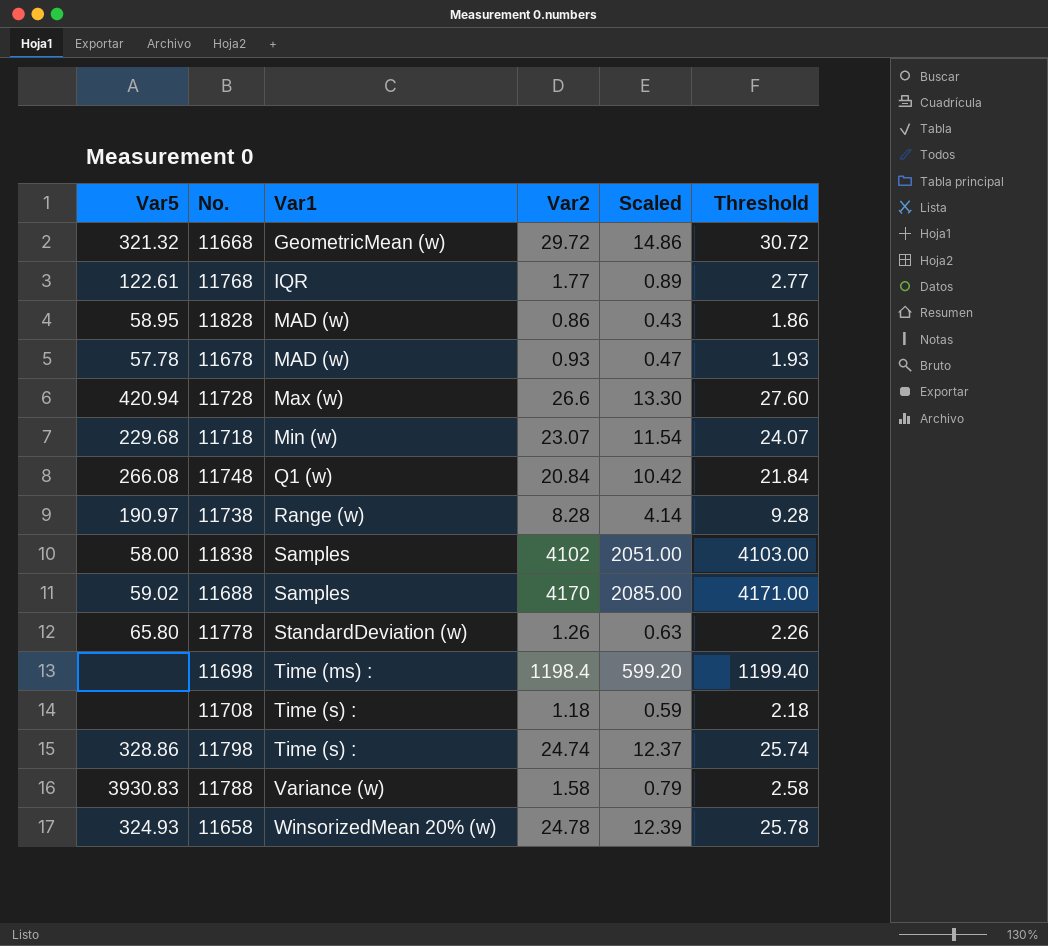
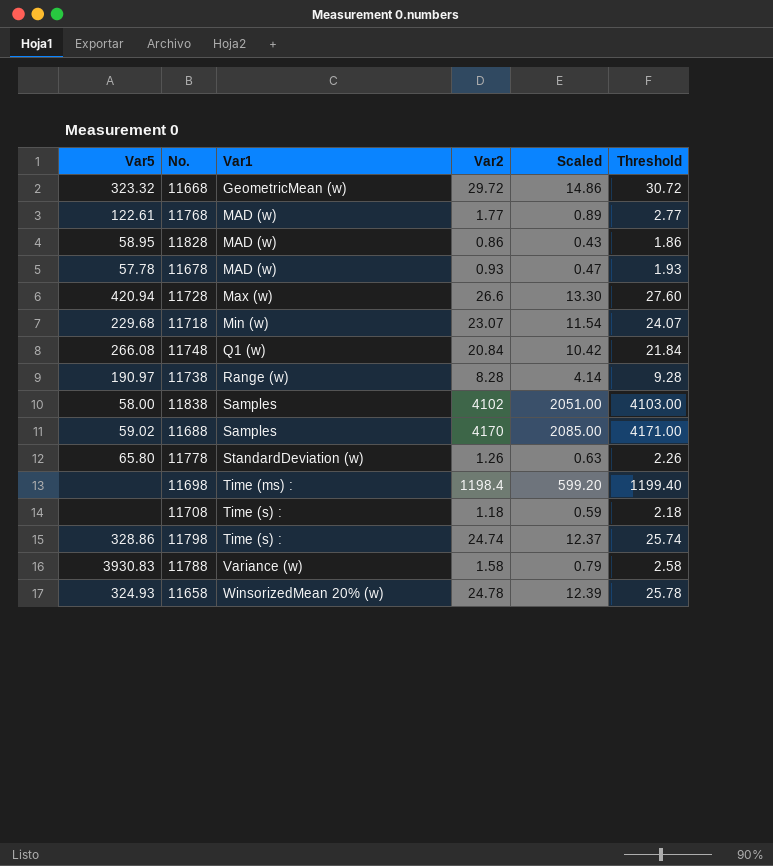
11668 | Var5: 321.32 -> 323.32
11768 | Var1: IQR -> MAD (w)

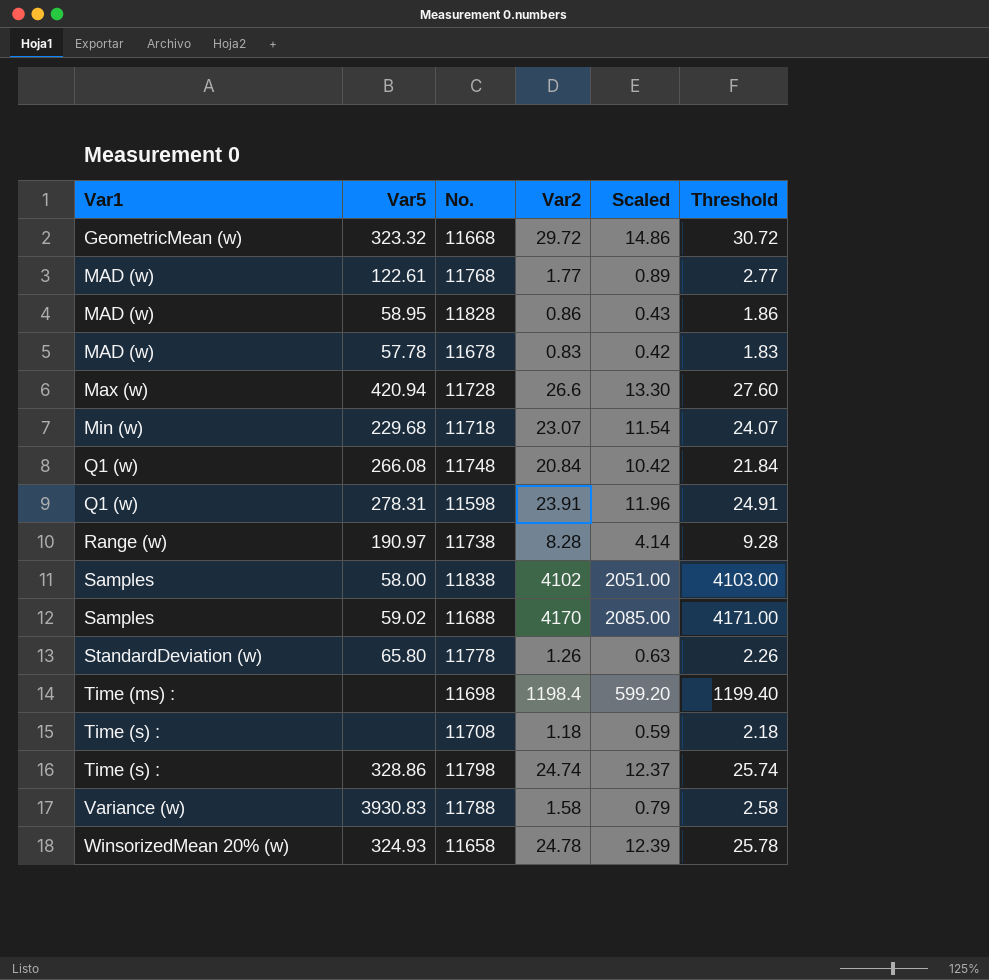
column Var1 | position: 3 -> 1
11678 | Var2: 0.93 -> 0.83
11678 | Scaled: 0.47 -> 0.42
11678 | Threshold: 1.93 -> 1.83
row 11598: none -> Q1 (w) | 278.31 | 23.91 | 11.96 | 24.91

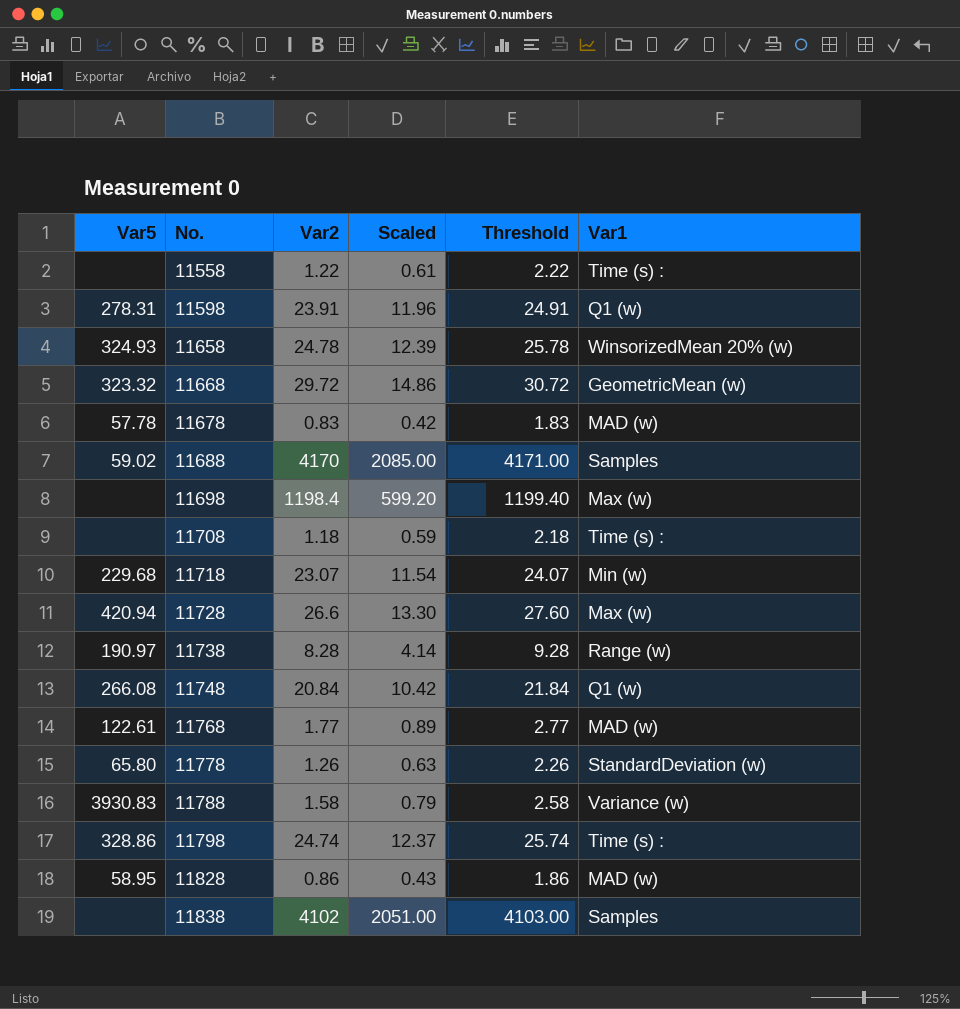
row order: Var1 ascending -> No. ascending
column Var1 | position: 1 -> 6
row 11558: none -> none | 1.22 | 0.61 | 2.22 | Time (s) :
11698 | Var1: Time (ms) : -> Max (w)
11838 | Var5: 58.00 -> none

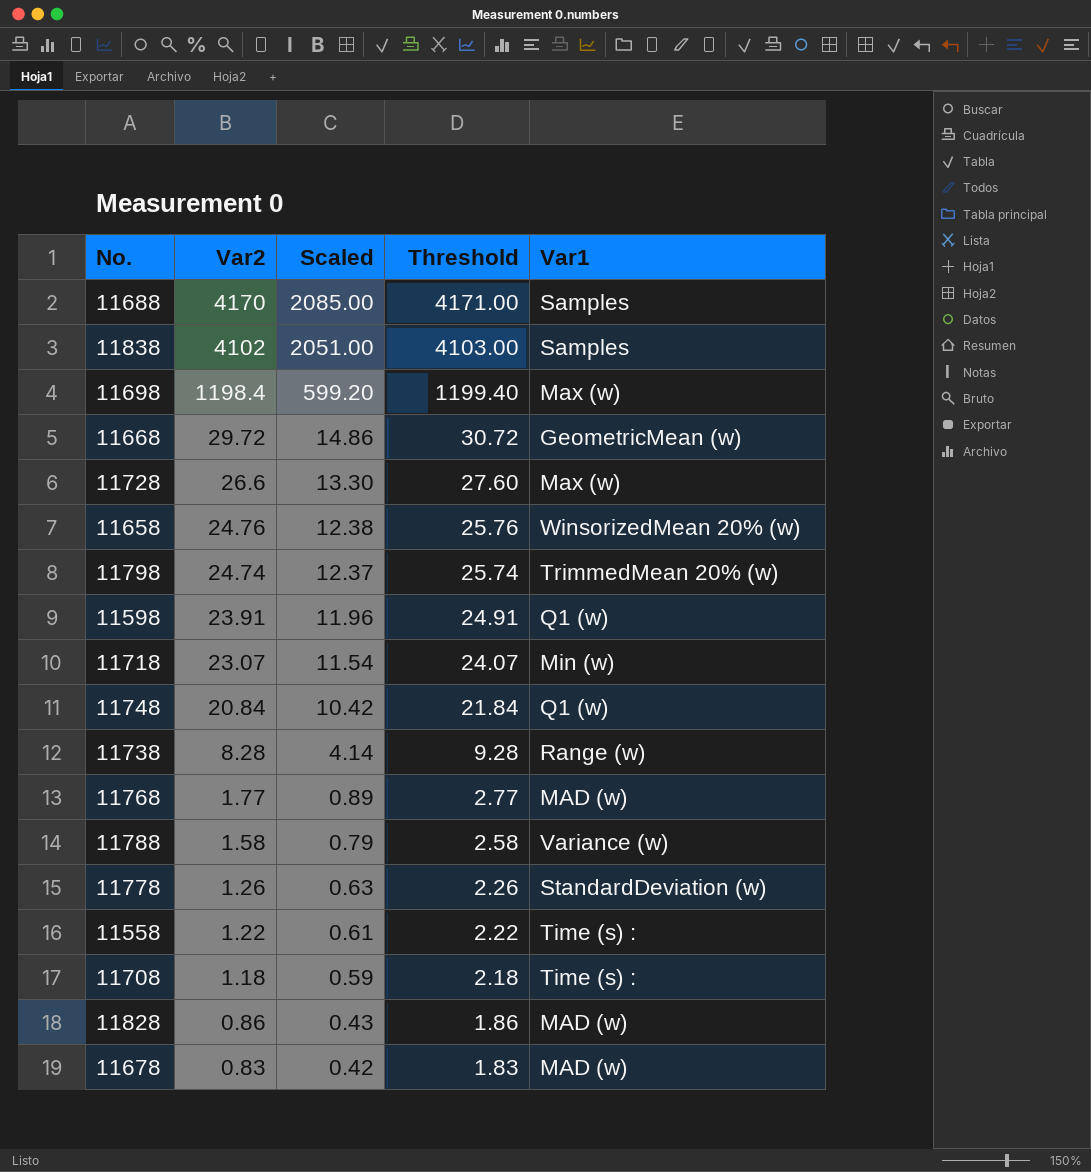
row order: No. ascending -> Var2 descending
column Var5 | position: 1 -> none
11658 | Var2: 24.78 -> 24.76
11658 | Scaled: 12.39 -> 12.38
11658 | Threshold: 25.78 -> 25.76
11798 | Var1: Time (s) : -> TrimmedMean 20% (w)

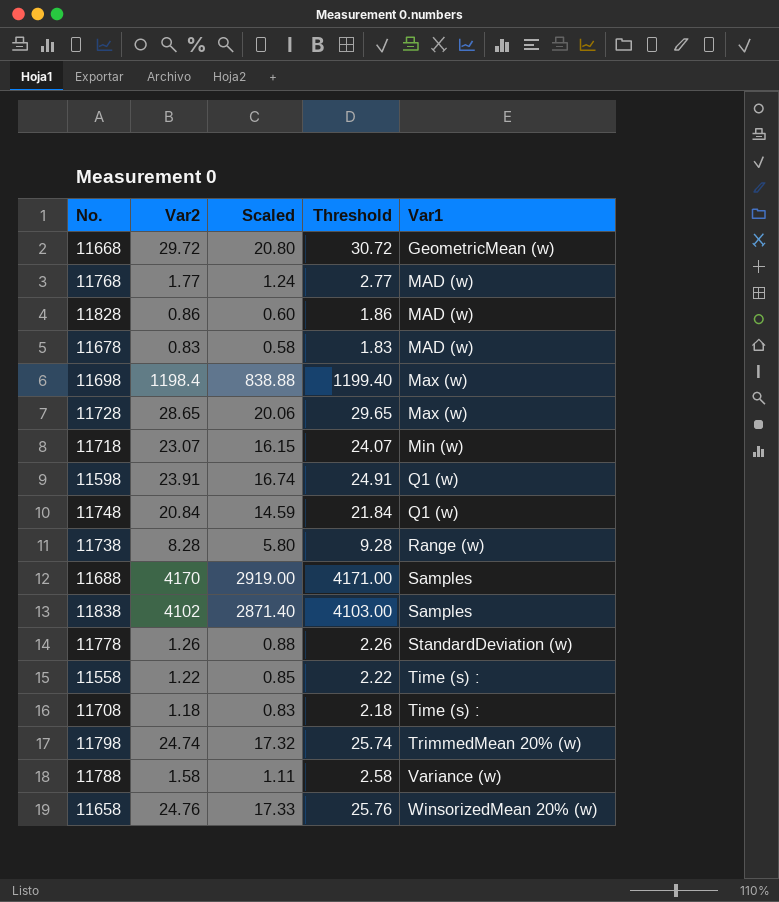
row order: Var2 descending -> Var1 ascending
column Scaled | formula: [Var2] * 0.5 -> [Var2] * 0.7
11728 | Var2: 26.6 -> 28.65
11728 | Threshold: 27.60 -> 29.65

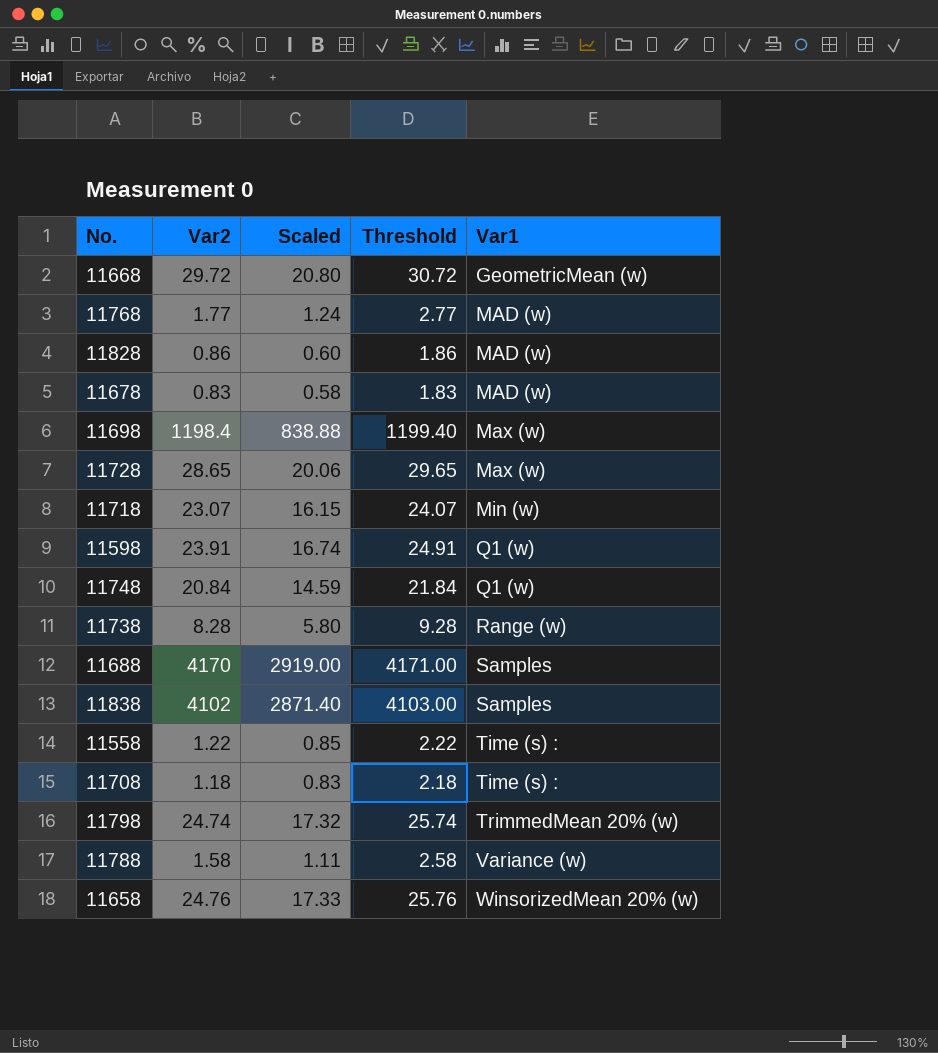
row 11778: 1.26 | 0.88 | 2.26 | StandardDeviation (w) -> none

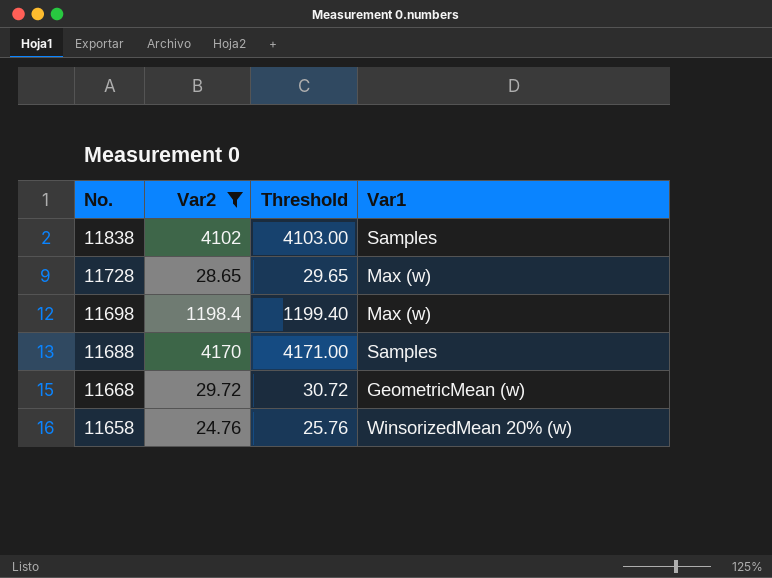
filter: none -> Var2 >= 24.76
row order: Var1 ascending -> No. descending
column Scaled | formula: [Var2] * 0.7 -> none

